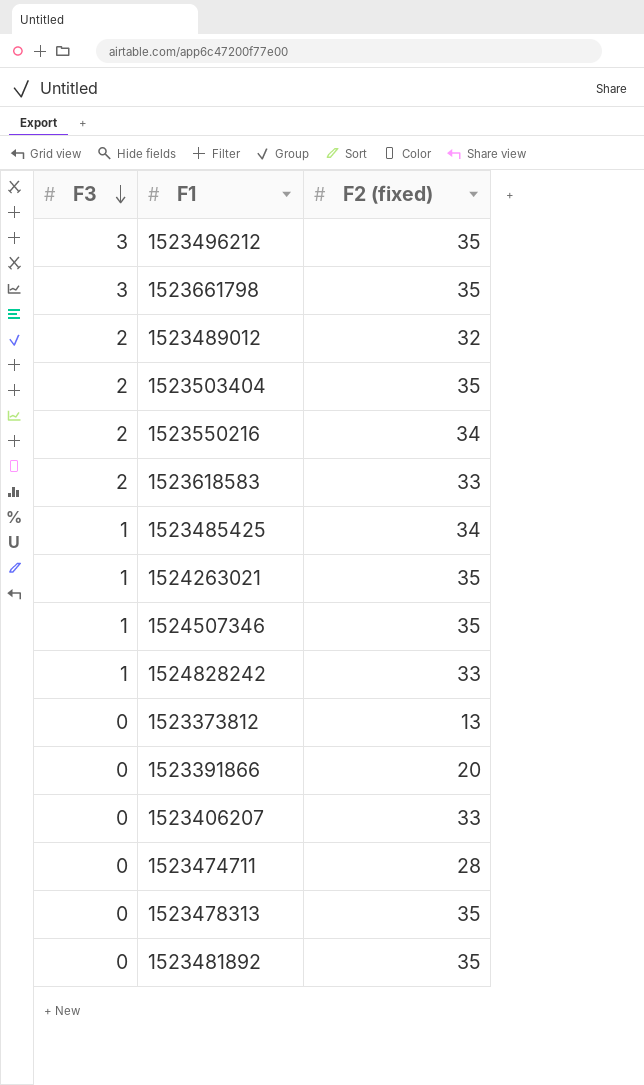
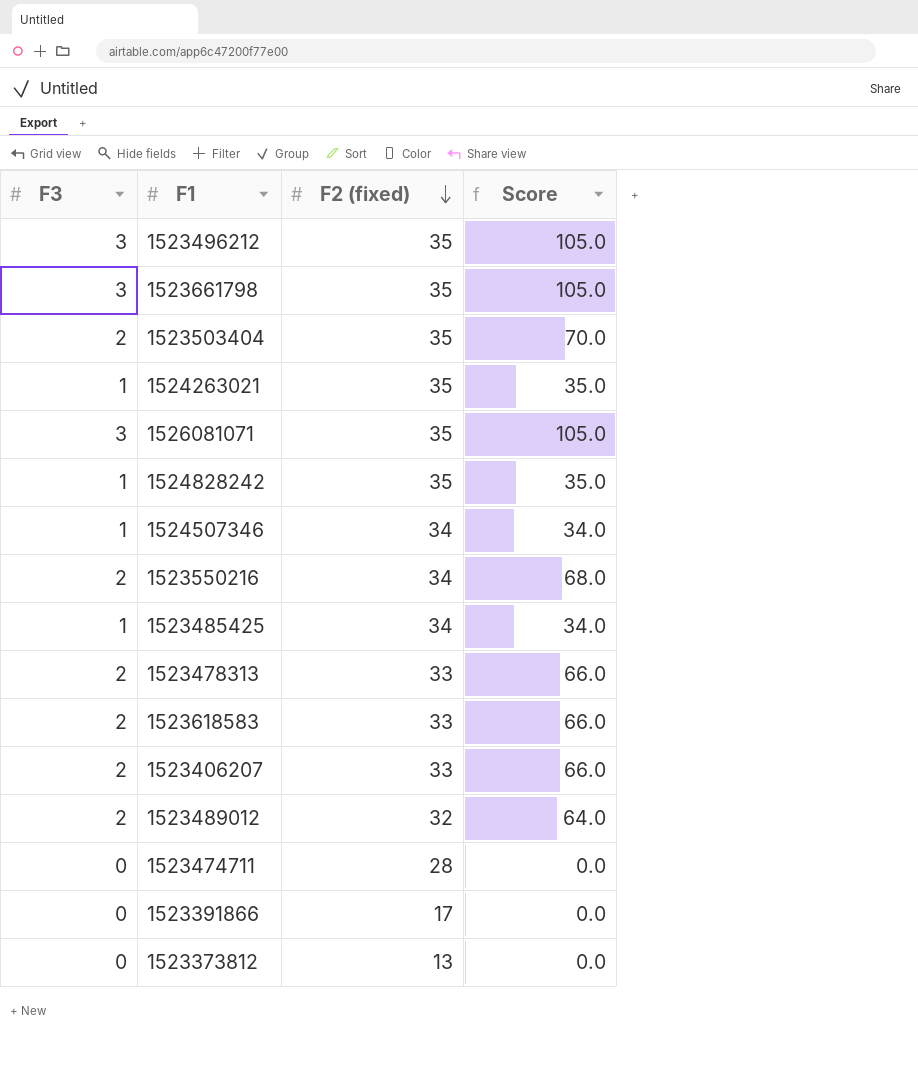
row order: F3 descending -> F2 (fixed) descending
column Score | formula: none -> [F3] * [F2 (fixed)]
row 1523481892: 0 | 35 -> none
row 1526081071: none -> 3 | 35 | 105.0
1524828242 | F2 (fixed): 33 -> 35
1524507346 | F2 (fixed): 35 -> 34
1523478313 | F3: 0 -> 2
1523478313 | F2 (fixed): 35 -> 33
1523406207 | F3: 0 -> 2
1523391866 | F2 (fixed): 20 -> 17

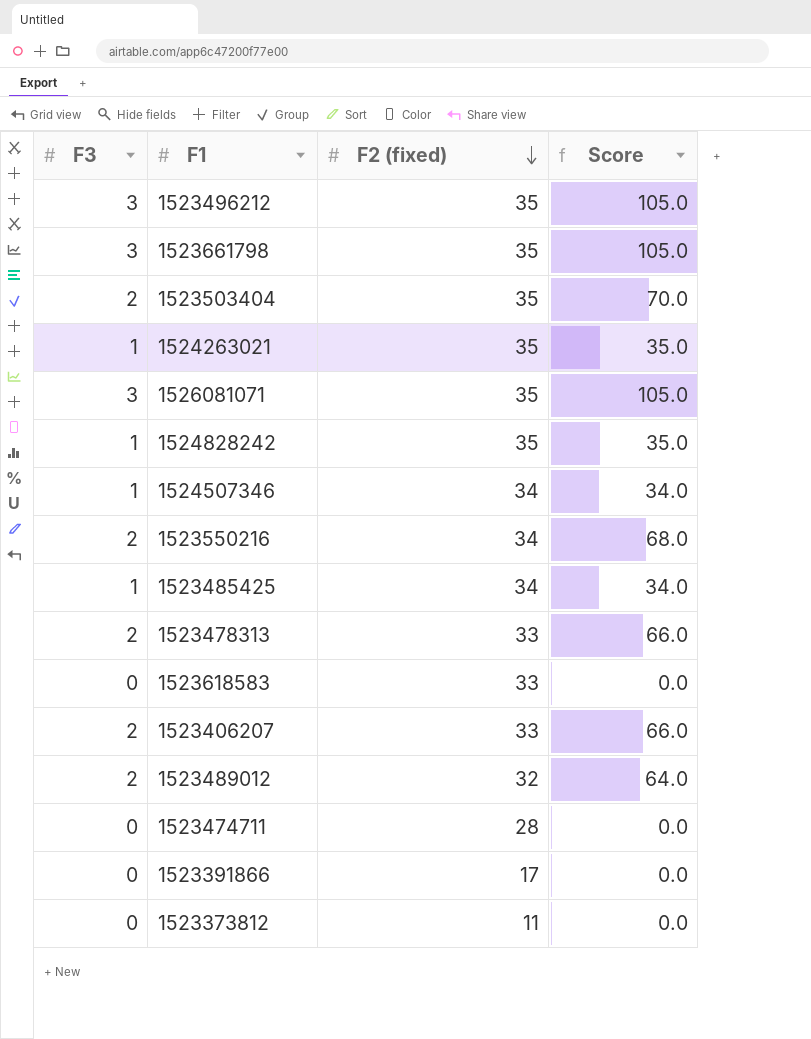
1523618583 | F3: 2 -> 0
1523618583 | Score: 66.0 -> 0.0
1523373812 | F2 (fixed): 13 -> 11

